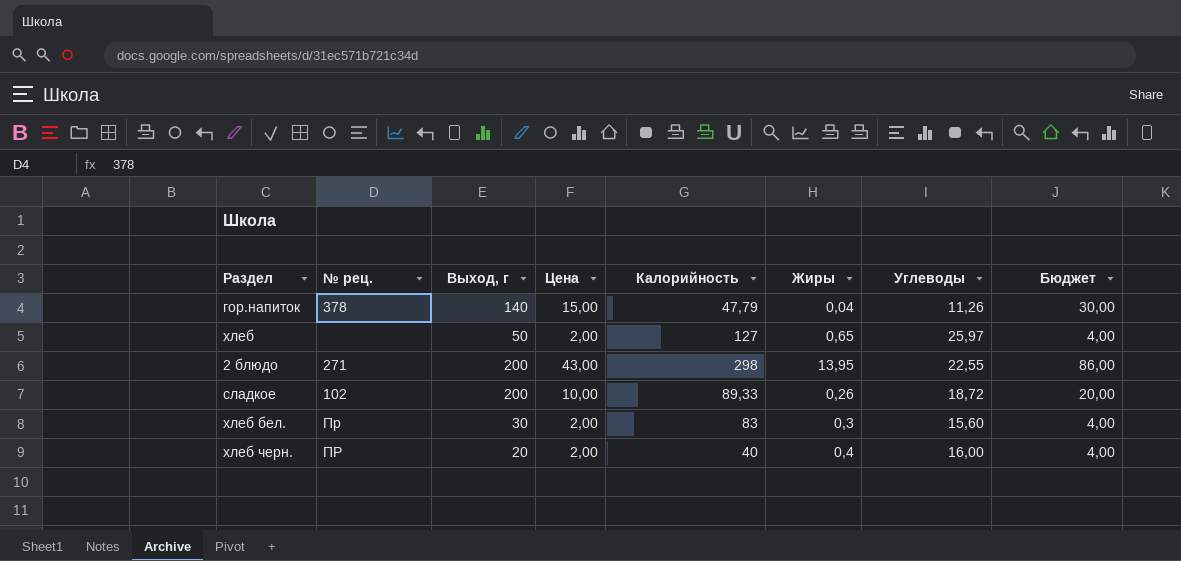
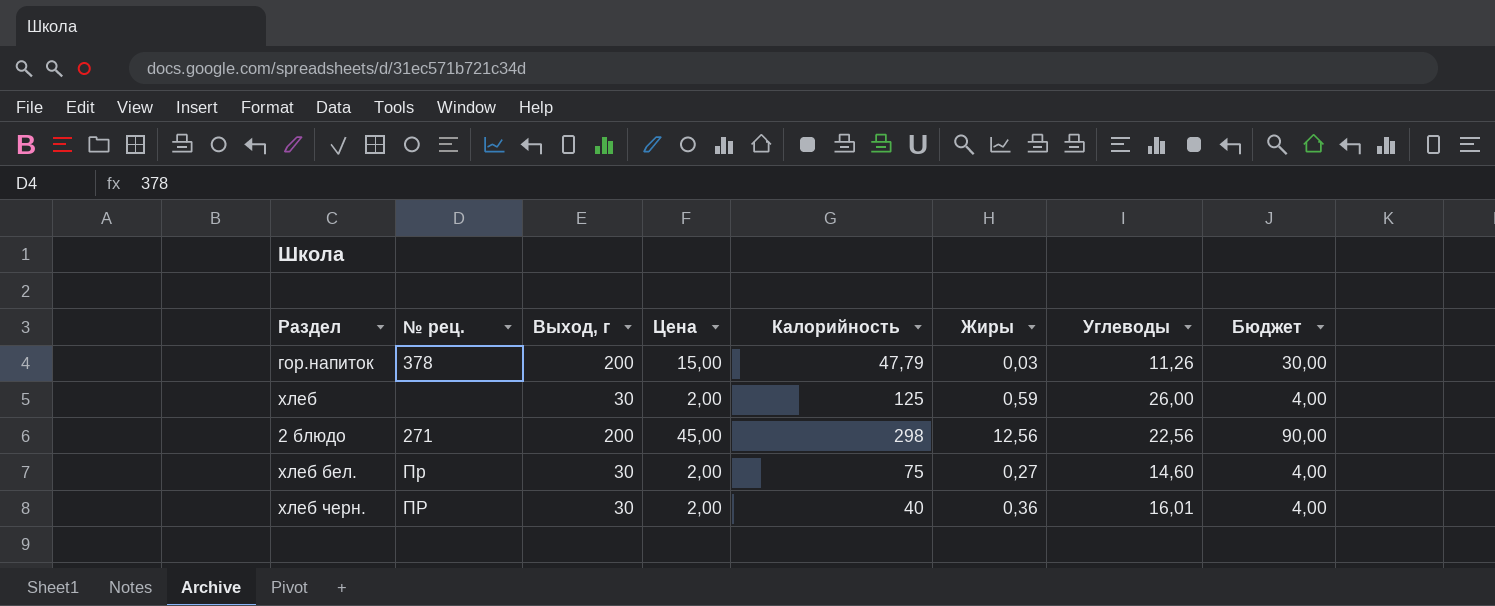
row сладкое: 102 | 200 | 10,00 | 89,33 | 0,26 | 18,72 | 20,00 -> none
гор.напиток | Выход, г: 140 -> 200
гор.напиток | Жиры: 0,04 -> 0,03
хлеб | Выход, г: 50 -> 30
хлеб | Калорийность: 127 -> 125
хлеб | Жиры: 0,65 -> 0,59
хлеб | Углеводы: 25,97 -> 26,00
2 блюдо | Цена: 43,00 -> 45,00
2 блюдо | Жиры: 13,95 -> 12,56
2 блюдо | Углеводы: 22,55 -> 22,56
2 блюдо | Бюджет: 86,00 -> 90,00
хлеб бел. | Калорийность: 83 -> 75
хлеб бел. | Жиры: 0,3 -> 0,27
хлеб бел. | Углеводы: 15,60 -> 14,60
хлеб черн. | Выход, г: 20 -> 30
хлеб черн. | Жиры: 0,4 -> 0,36
хлеб черн. | Углеводы: 16,00 -> 16,01

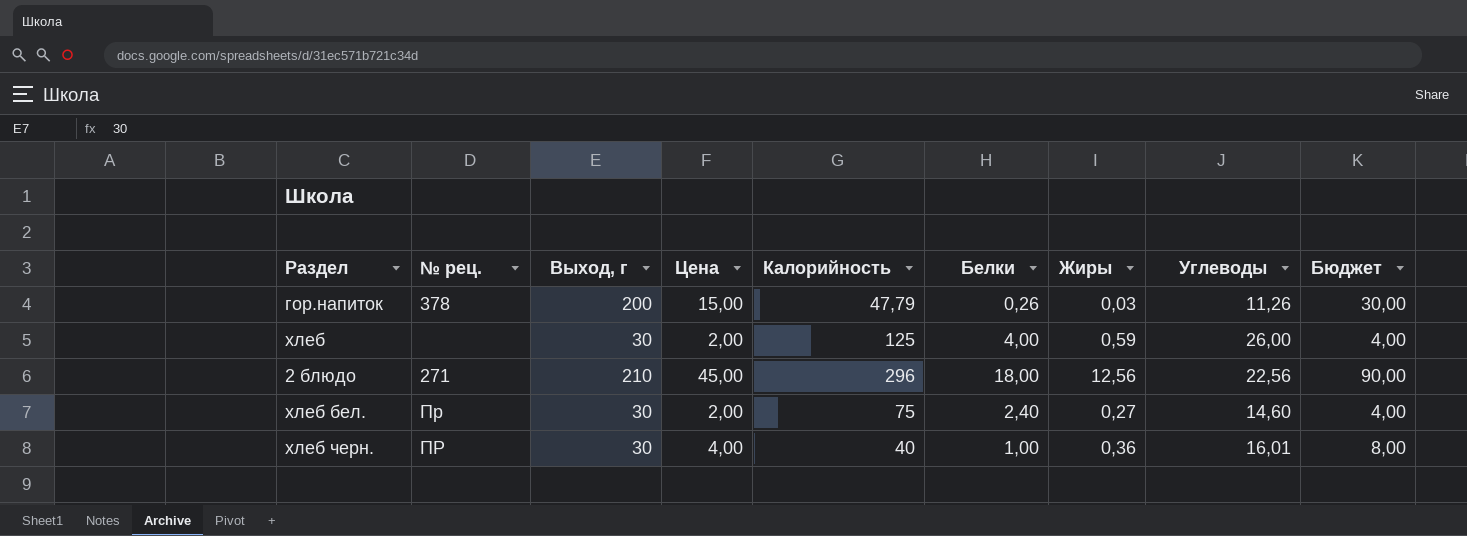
column Белки | position: none -> 6
2 блюдо | Выход, г: 200 -> 210
2 блюдо | Калорийность: 298 -> 296
хлеб черн. | Цена: 2,00 -> 4,00
хлеб черн. | Бюджет: 4,00 -> 8,00

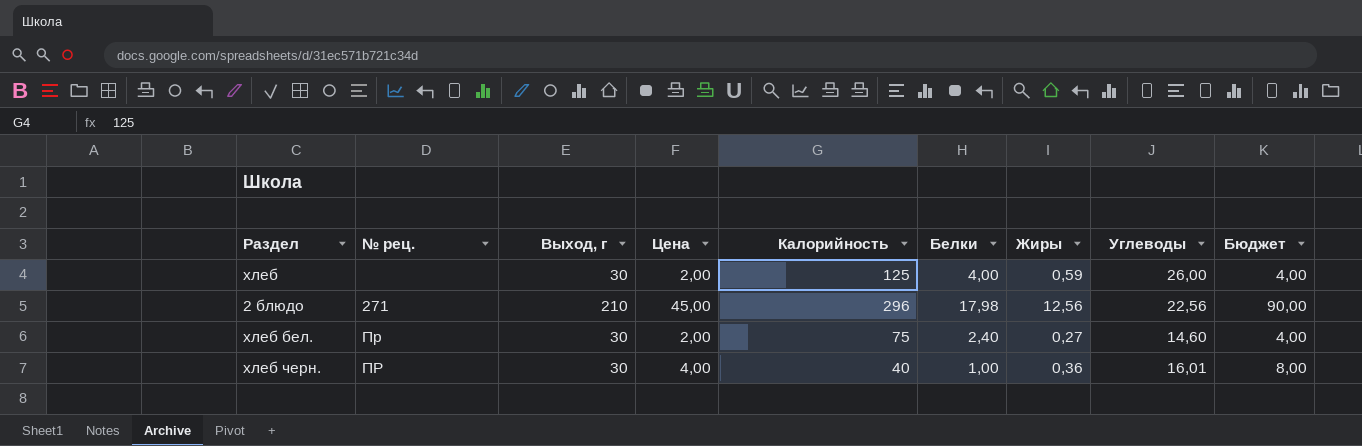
row гор.напиток: 378 | 200 | 15,00 | 47,79 | 0,26 | 0,03 | 11,26 | 30,00 -> none
2 блюдо | Белки: 18,00 -> 17,98

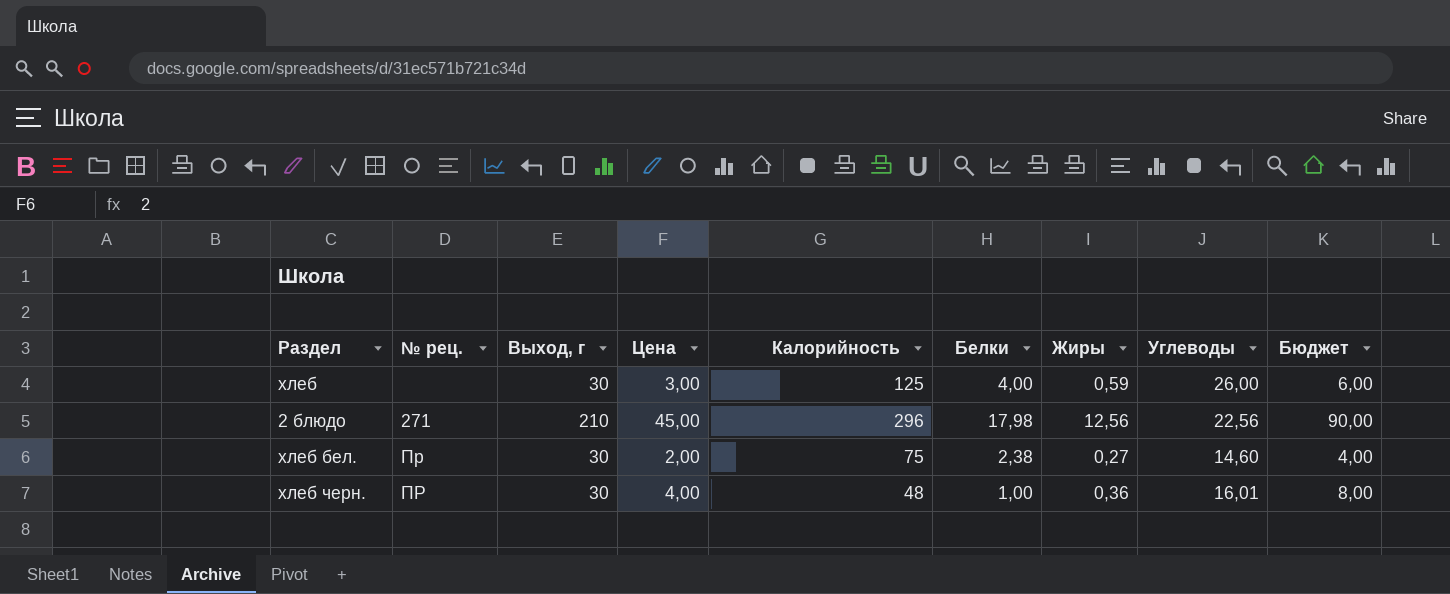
хлеб | Цена: 2,00 -> 3,00
хлеб | Бюджет: 4,00 -> 6,00
хлеб бел. | Белки: 2,40 -> 2,38
хлеб черн. | Калорийность: 40 -> 48

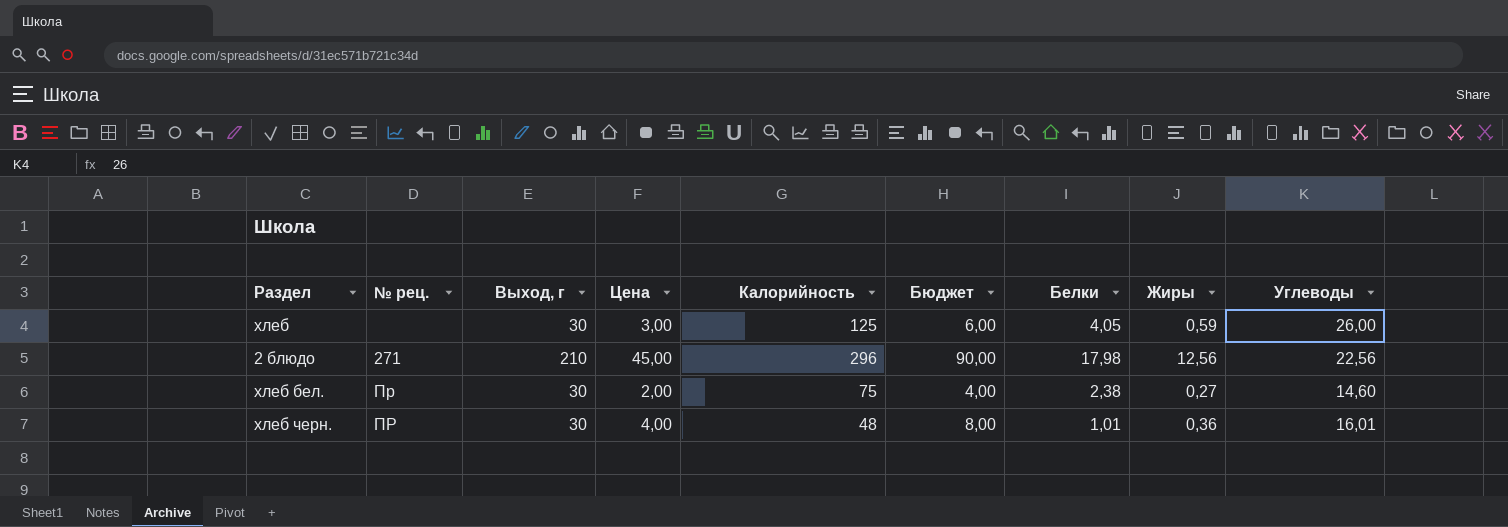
column Бюджет | position: 9 -> 6
хлеб | Белки: 4,00 -> 4,05
хлеб черн. | Белки: 1,00 -> 1,01

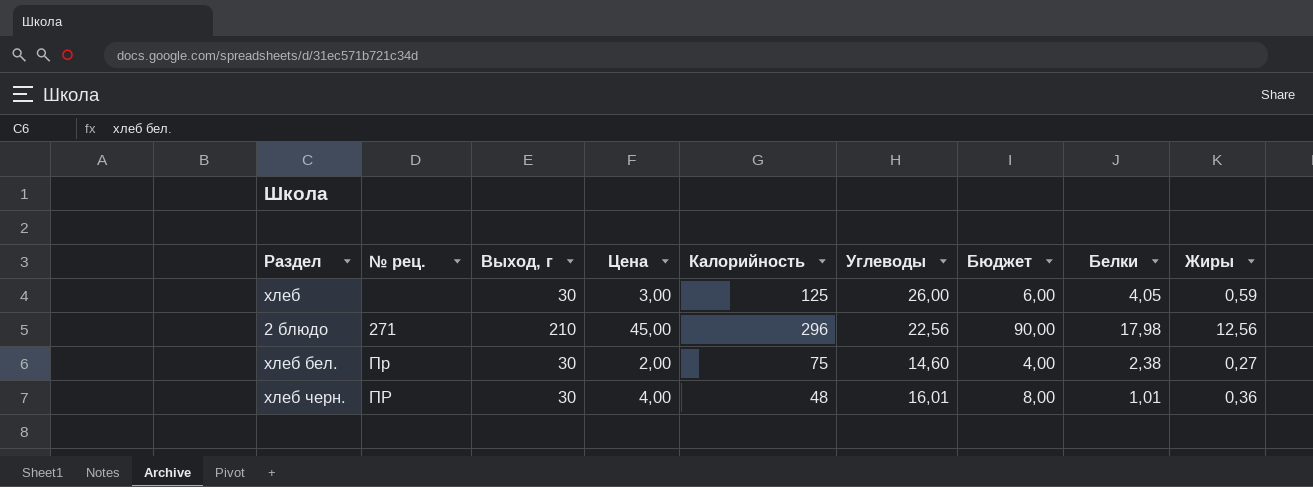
column Углеводы | position: 9 -> 6

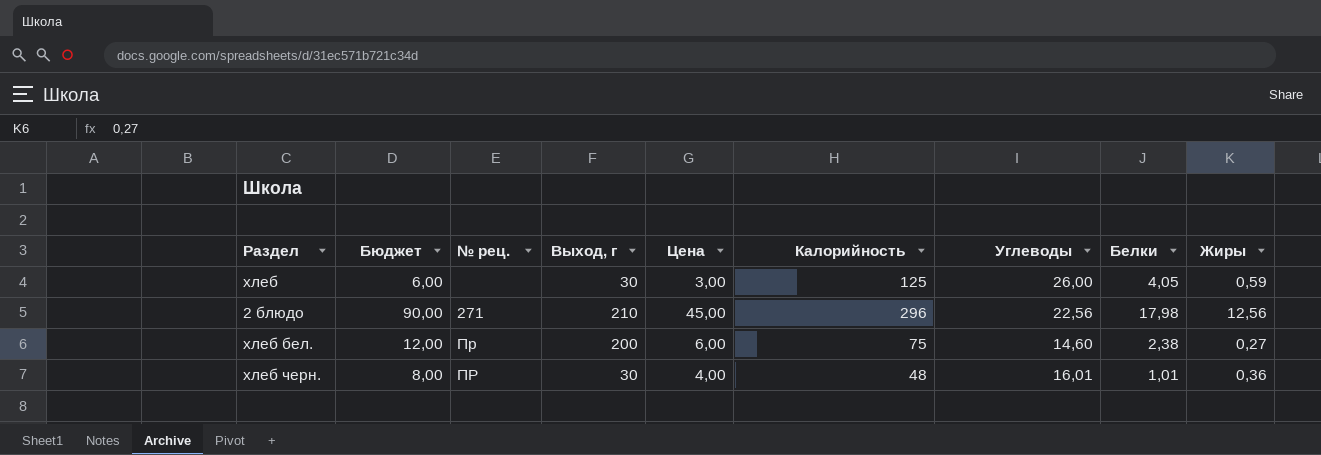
column Бюджет | position: 7 -> 2
хлеб бел. | Бюджет: 4,00 -> 12,00
хлеб бел. | Выход, г: 30 -> 200
хлеб бел. | Цена: 2,00 -> 6,00

